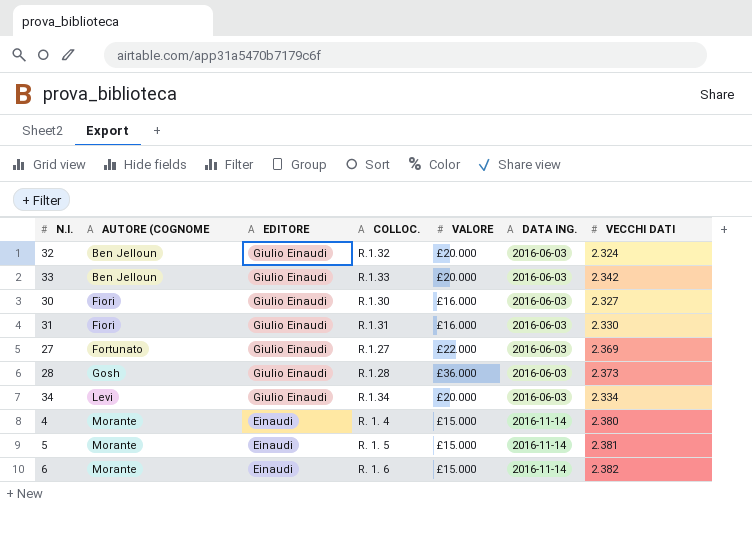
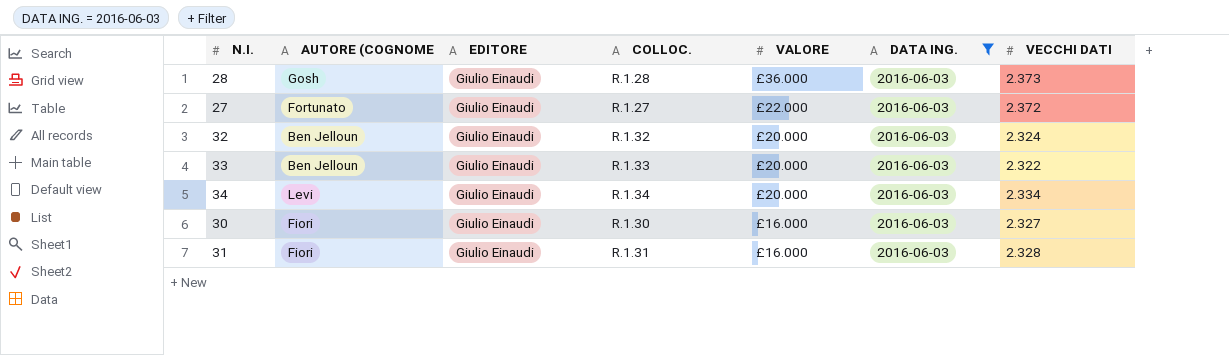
filter: none -> DATA ING. = 2016-06-03
row order: AUTORE (COGNOME ascending -> VALORE descending
27 | VECCHI DATI: 2.369 -> 2.372
33 | VECCHI DATI: 2.342 -> 2.322
31 | VECCHI DATI: 2.330 -> 2.328

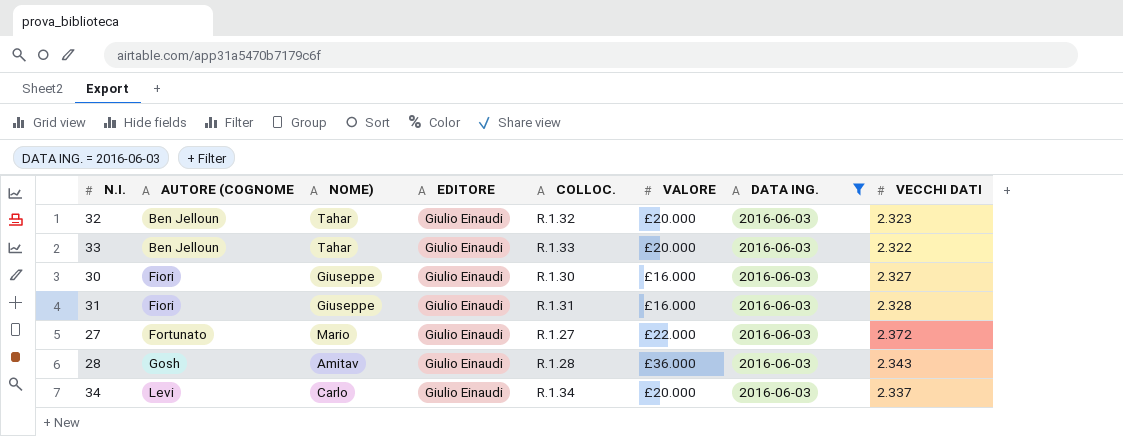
row order: VALORE descending -> AUTORE (COGNOME ascending
column NOME) | position: none -> 3
32 | VECCHI DATI: 2.324 -> 2.323
28 | VECCHI DATI: 2.373 -> 2.343
34 | VECCHI DATI: 2.334 -> 2.337

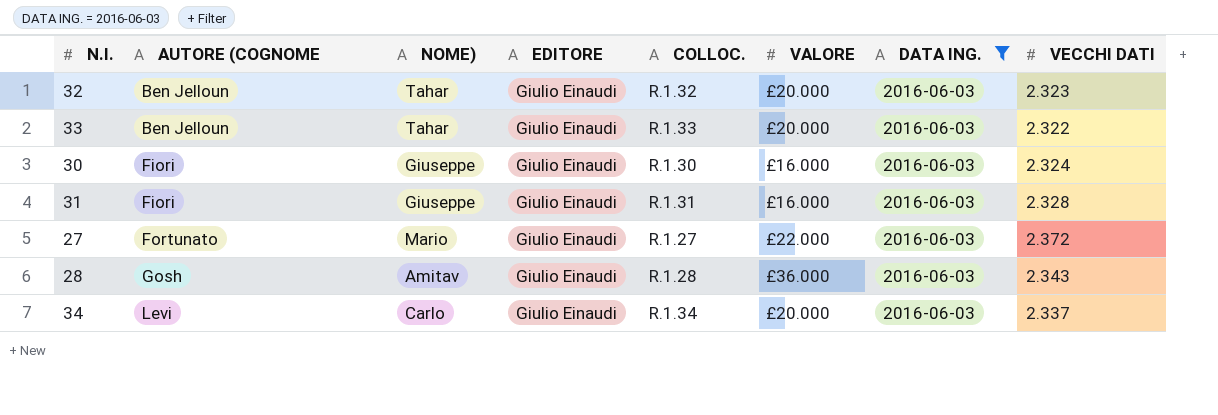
30 | VECCHI DATI: 2.327 -> 2.324

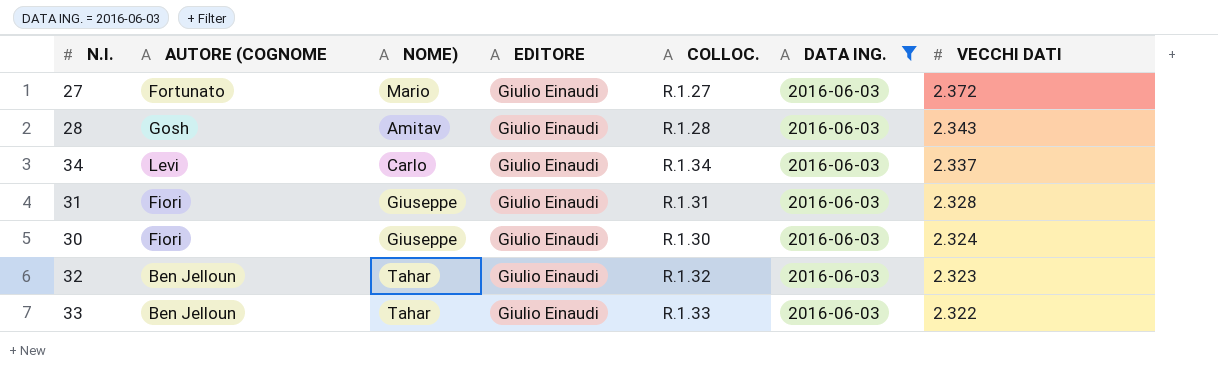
row order: AUTORE (COGNOME ascending -> VECCHI DATI descending
column VALORE | position: 6 -> none

